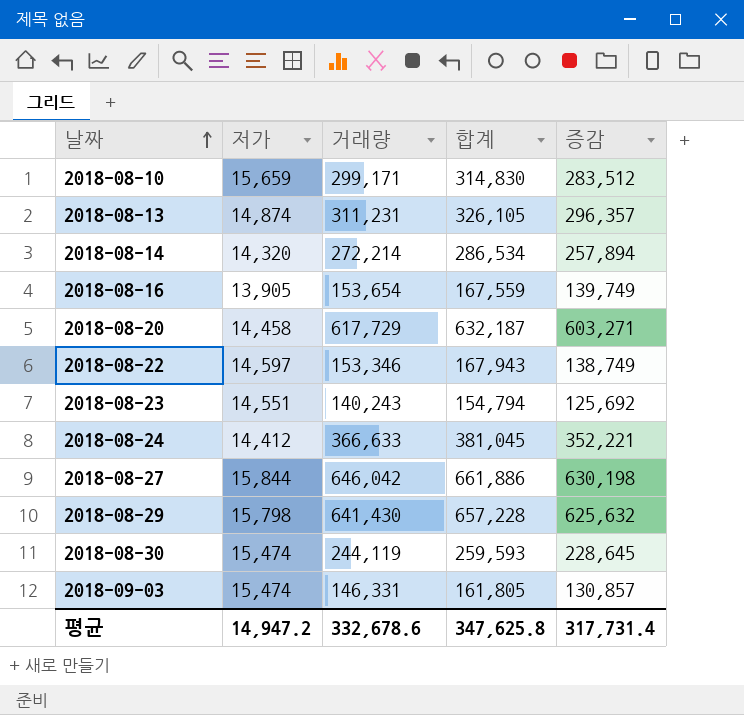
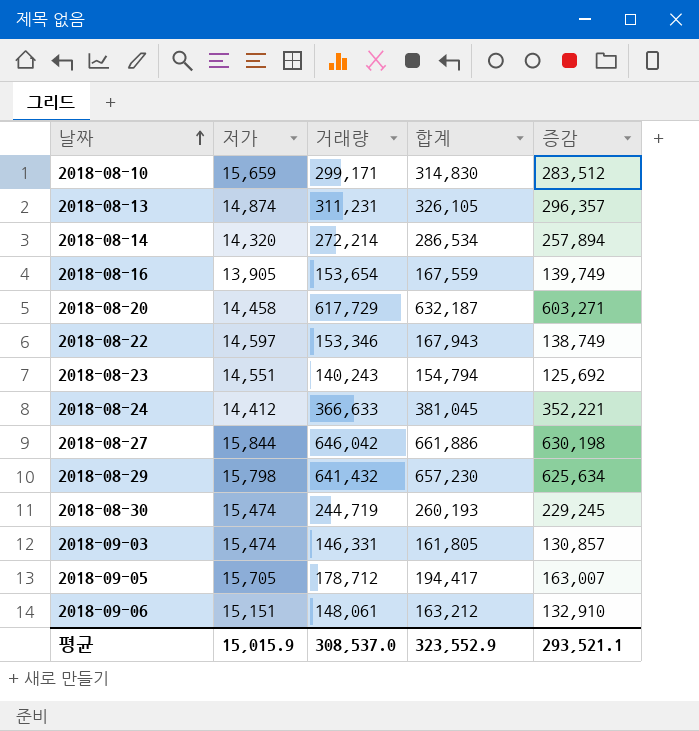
2018-08-29 | 거래량: 641,430 -> 641,432
2018-08-29 | 합계: 657,228 -> 657,230
2018-08-29 | 증감: 625,632 -> 625,634
2018-08-30 | 거래량: 244,119 -> 244,719
2018-08-30 | 합계: 259,593 -> 260,193
2018-08-30 | 증감: 228,645 -> 229,245
row 2018-09-05: none -> 15,705 | 178,712 | 194,417 | 163,007
row 2018-09-06: none -> 15,151 | 148,061 | 163,212 | 132,910
평균 | 저가: 14,947.2 -> 15,015.9
평균 | 거래량: 332,678.6 -> 308,537.0
평균 | 합계: 347,625.8 -> 323,552.9
평균 | 증감: 317,731.4 -> 293,521.1

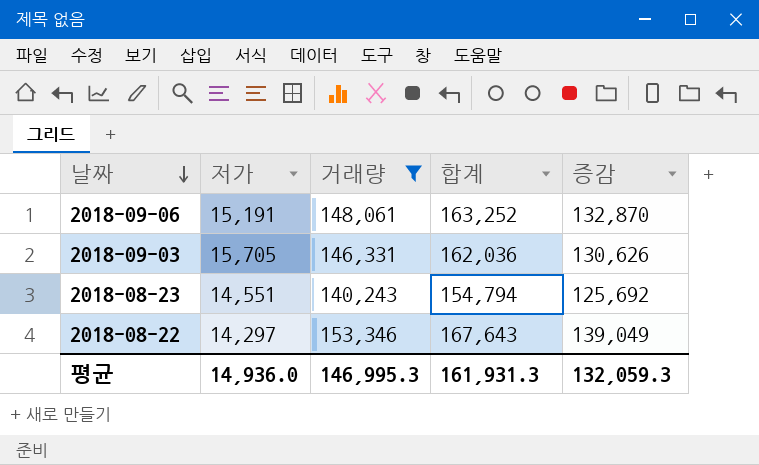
filter: none -> 거래량 <= 153,346
row order: 날짜 ascending -> 날짜 descending
2018-09-06 | 저가: 15,151 -> 15,191
2018-09-06 | 합계: 163,212 -> 163,252
2018-09-06 | 증감: 132,910 -> 132,870
2018-09-03 | 저가: 15,474 -> 15,705
2018-09-03 | 합계: 161,805 -> 162,036
2018-09-03 | 증감: 130,857 -> 130,626
2018-08-22 | 저가: 14,597 -> 14,297
2018-08-22 | 합계: 167,943 -> 167,643
2018-08-22 | 증감: 138,749 -> 139,049
평균 | 저가: 15,015.9 -> 14,936.0
평균 | 거래량: 308,537.0 -> 146,995.3
평균 | 합계: 323,552.9 -> 161,931.3
평균 | 증감: 293,521.1 -> 132,059.3

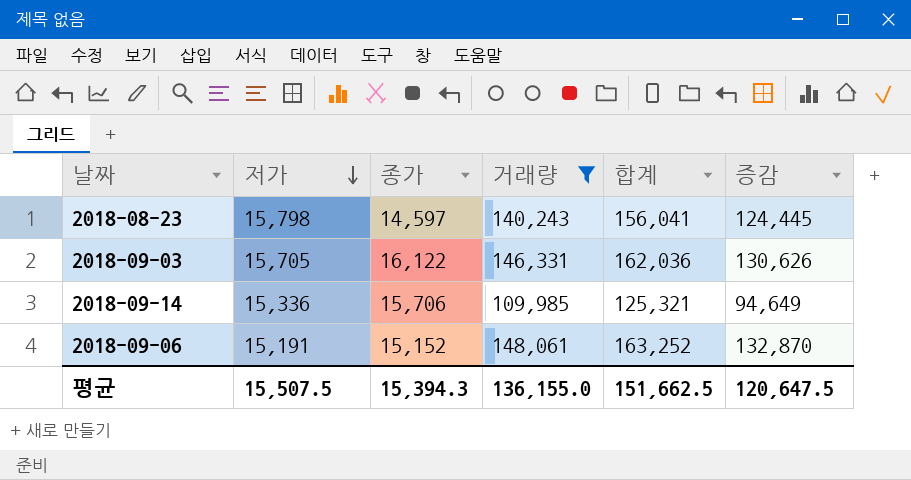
row order: 날짜 descending -> 저가 descending
column 종가 | position: none -> 3
row 2018-08-22: 14,297 | 153,346 | 167,643 | 139,049 -> none
2018-08-23 | 저가: 14,551 -> 15,798
2018-08-23 | 합계: 154,794 -> 156,041
2018-08-23 | 증감: 125,692 -> 124,445
row 2018-09-14: none -> 15,336 | 15,706 | 109,985 | 125,321 | 94,649
평균 | 저가: 14,936.0 -> 15,507.5
평균 | 거래량: 146,995.3 -> 136,155.0
평균 | 합계: 161,931.3 -> 151,662.5
평균 | 증감: 132,059.3 -> 120,647.5

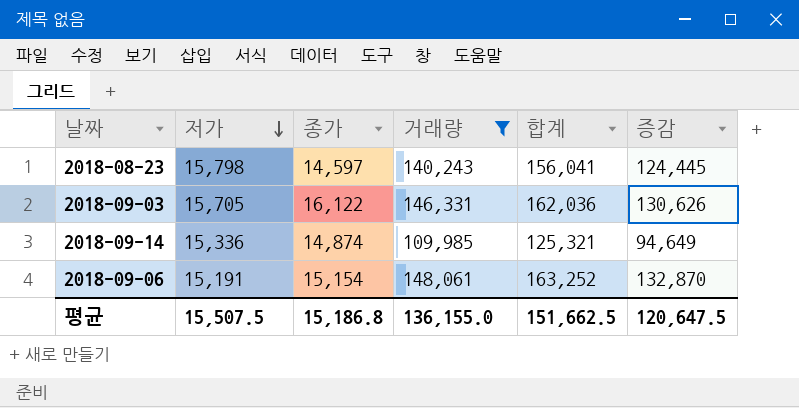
2018-09-14 | 종가: 15,706 -> 14,874
2018-09-06 | 종가: 15,152 -> 15,154
평균 | 종가: 15,394.3 -> 15,186.8

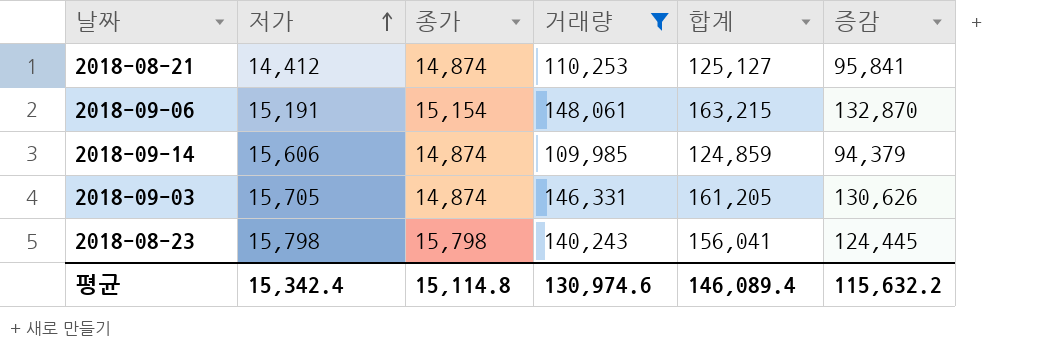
row order: 저가 descending -> 저가 ascending
column 합계 | formula: [저가] + [거래량] -> [종가] + [거래량]
row 2018-08-21: none -> 14,412 | 14,874 | 110,253 | 125,127 | 95,841
2018-09-14 | 저가: 15,336 -> 15,606
2018-09-14 | 증감: 94,649 -> 94,379
2018-09-03 | 종가: 16,122 -> 14,874
2018-08-23 | 종가: 14,597 -> 15,798
평균 | 저가: 15,507.5 -> 15,342.4
평균 | 종가: 15,186.8 -> 15,114.8
평균 | 거래량: 136,155.0 -> 130,974.6
평균 | 합계: 151,662.5 -> 146,089.4
평균 | 증감: 120,647.5 -> 115,632.2

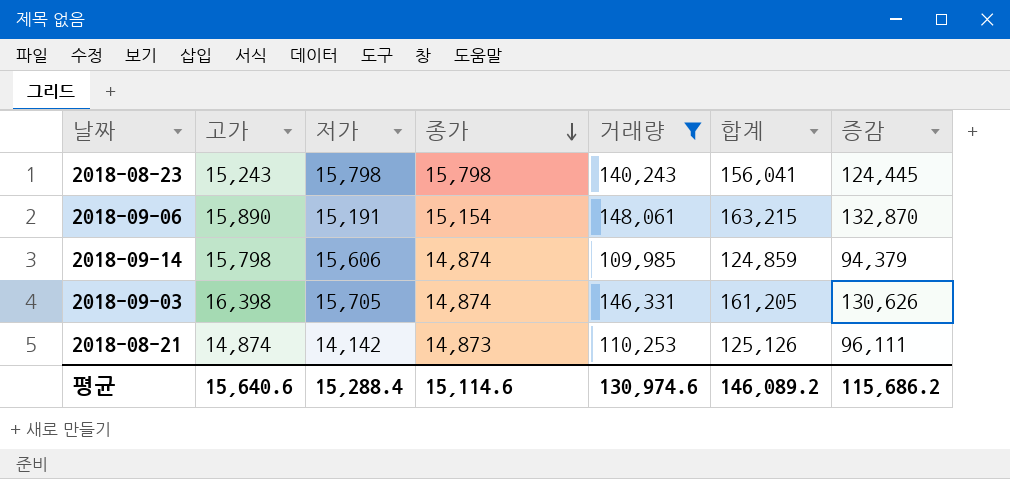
row order: 저가 ascending -> 종가 descending
column 고가 | position: none -> 2
2018-08-21 | 저가: 14,412 -> 14,142
2018-08-21 | 종가: 14,874 -> 14,873
2018-08-21 | 합계: 125,127 -> 125,126
2018-08-21 | 증감: 95,841 -> 96,111
평균 | 저가: 15,342.4 -> 15,288.4
평균 | 종가: 15,114.8 -> 15,114.6
평균 | 합계: 146,089.4 -> 146,089.2
평균 | 증감: 115,632.2 -> 115,686.2

